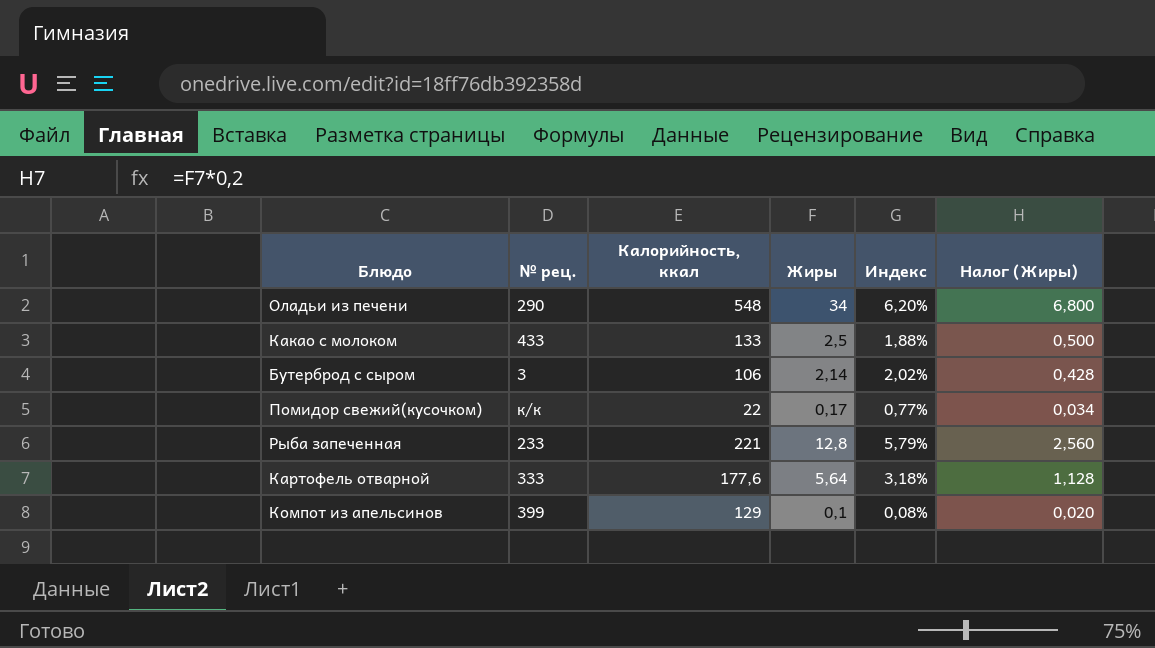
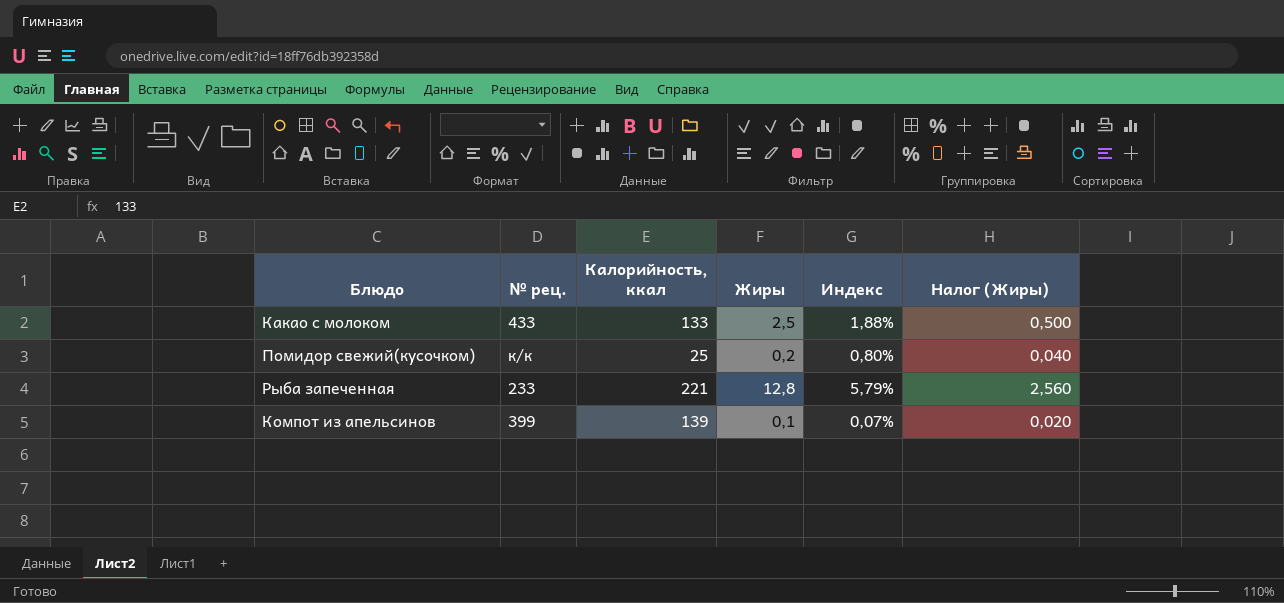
row Оладьи из печени: 290 | 548 | 34 | 6,20% | 6,800 -> none
row Бутерброд с сыром: 3 | 106 | 2,14 | 2,02% | 0,428 -> none
row Картофель отварной: 333 | 177,6 | 5,64 | 3,18% | 1,128 -> none
Помидор свежий(кусочком) | Калорийность, ккал: 22 -> 25
Помидор свежий(кусочком) | Жиры: 0,17 -> 0,2
Помидор свежий(кусочком) | Индекс: 0,77% -> 0,80%
Помидор свежий(кусочком) | Налог (Жиры): 0,034 -> 0,040
Компот из апельсинов | Калорийность, ккал: 129 -> 139
Компот из апельсинов | Индекс: 0,08% -> 0,07%

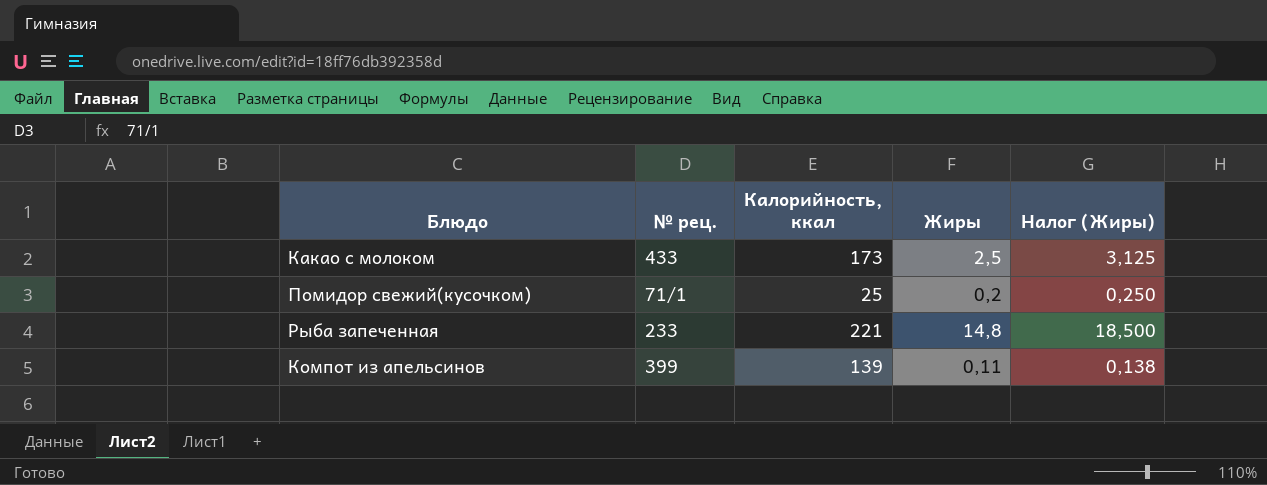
column Индекс | formula: [Жиры] / [Калорийность, ккал] -> none
column Налог (Жиры) | formula: [Жиры] * 0,2 -> [Жиры] * 1,25
Какао с молоком | Калорийность, ккал: 133 -> 173
Помидор свежий(кусочком) | № рец.: к/к -> 71/1
Рыба запеченная | Жиры: 12,8 -> 14,8
Компот из апельсинов | Жиры: 0,1 -> 0,11

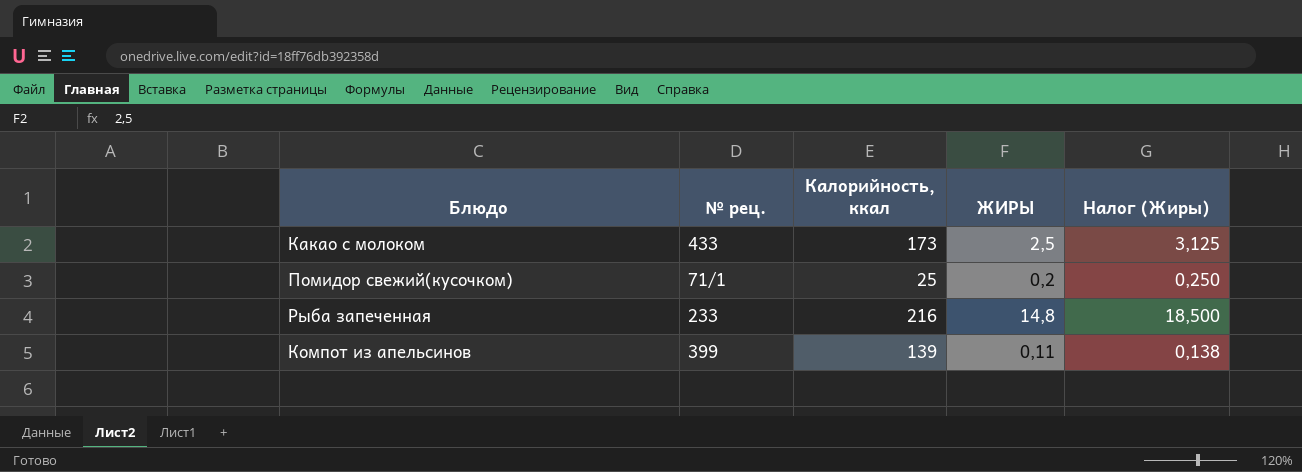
column name: Жиры -> ЖИРЫ
Рыба запеченная | Калорийность, ккал: 221 -> 216

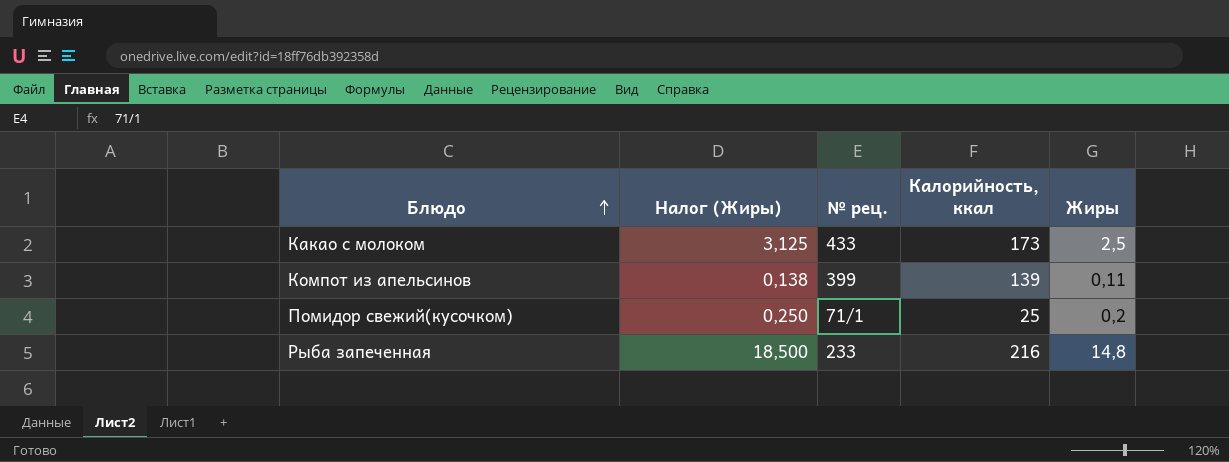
row order: none -> Блюдо ascending
column Налог (Жиры) | position: 5 -> 2
column name: ЖИРЫ -> Жиры

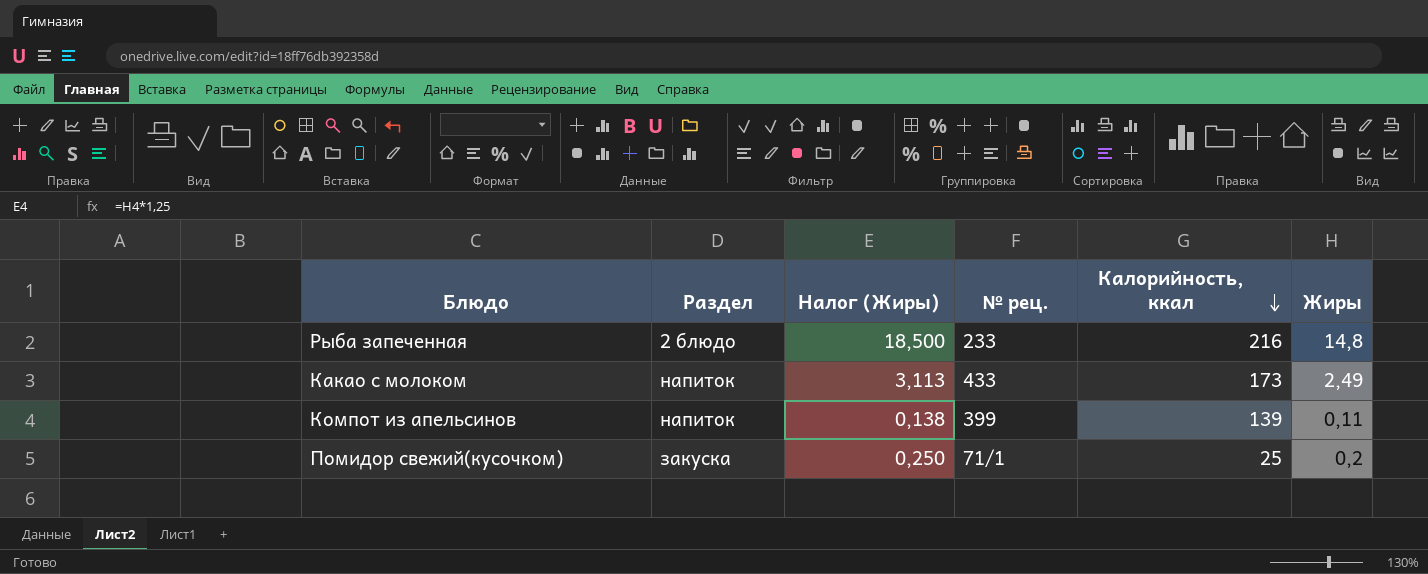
row order: Блюдо ascending -> Калорийность, ккал descending
column Раздел | position: none -> 2
Какао с молоком | Налог (Жиры): 3,125 -> 3,113
Какао с молоком | Жиры: 2,5 -> 2,49

